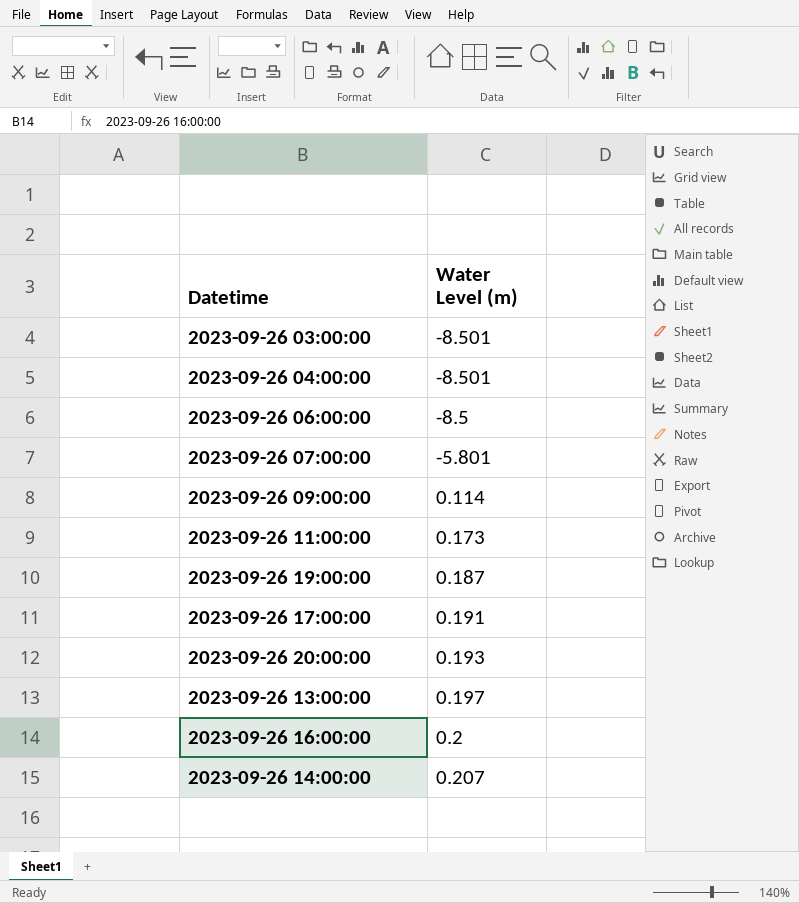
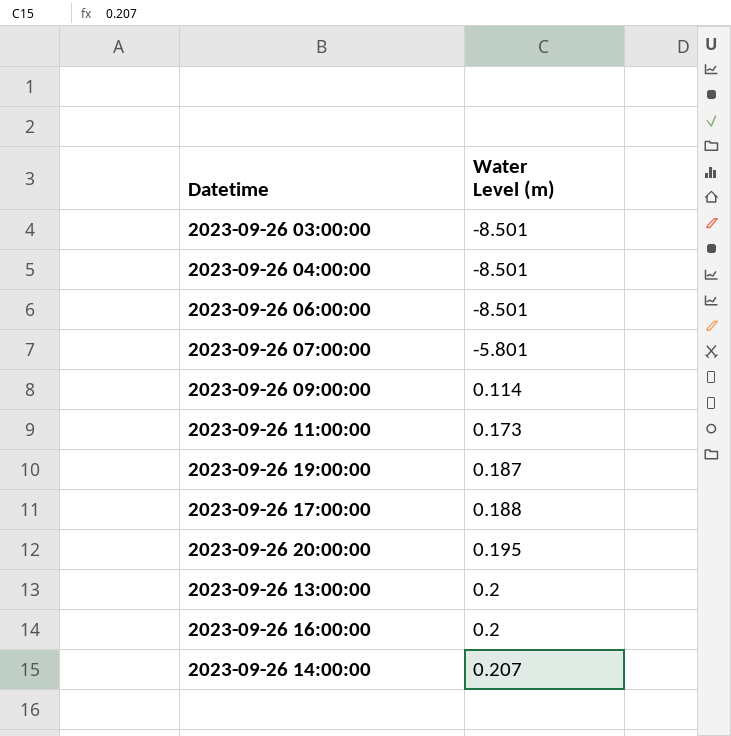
2023-09-26 06:00:00 | Water Level (m): -8.5 -> -8.501
2023-09-26 17:00:00 | Water Level (m): 0.191 -> 0.188
2023-09-26 20:00:00 | Water Level (m): 0.193 -> 0.195
2023-09-26 13:00:00 | Water Level (m): 0.197 -> 0.2

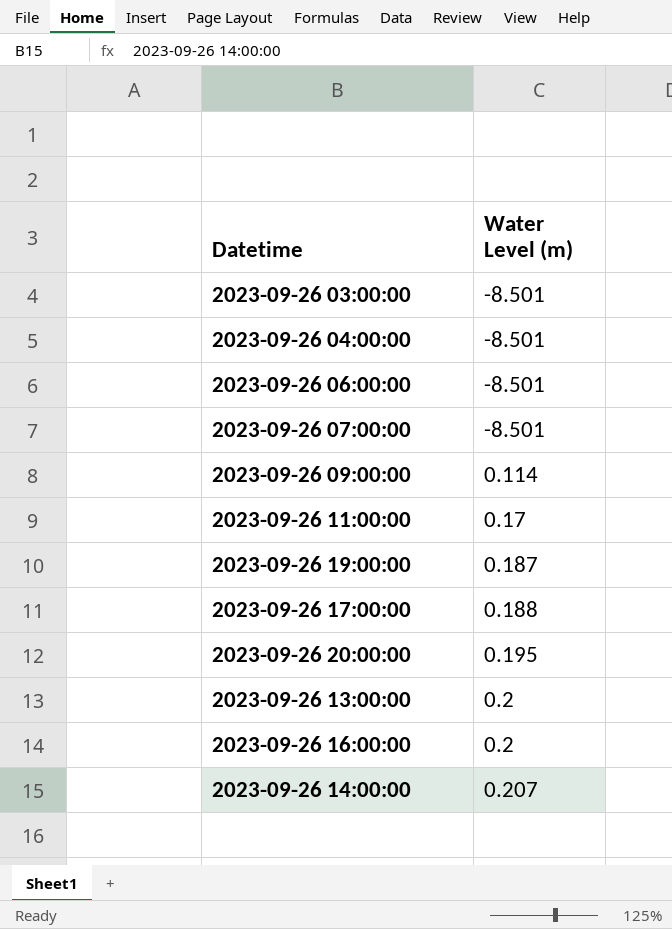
2023-09-26 07:00:00 | Water Level (m): -5.801 -> -8.501
2023-09-26 11:00:00 | Water Level (m): 0.173 -> 0.17

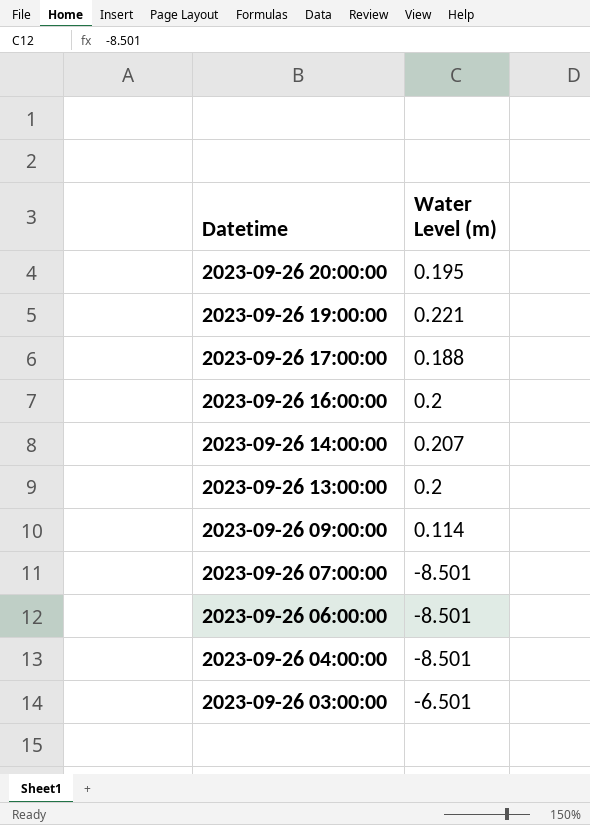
row order: Water Level (m) ascending -> Datetime descending
row 2023-09-26 11:00:00: 0.17 -> none
2023-09-26 19:00:00 | Water Level (m): 0.187 -> 0.221
2023-09-26 03:00:00 | Water Level (m): -8.501 -> -6.501

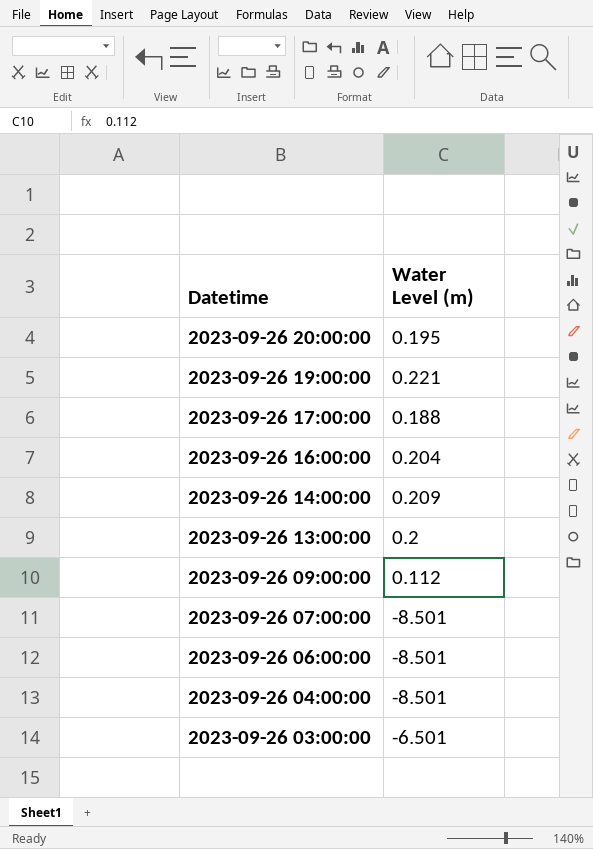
2023-09-26 16:00:00 | Water Level (m): 0.2 -> 0.204
2023-09-26 14:00:00 | Water Level (m): 0.207 -> 0.209
2023-09-26 09:00:00 | Water Level (m): 0.114 -> 0.112

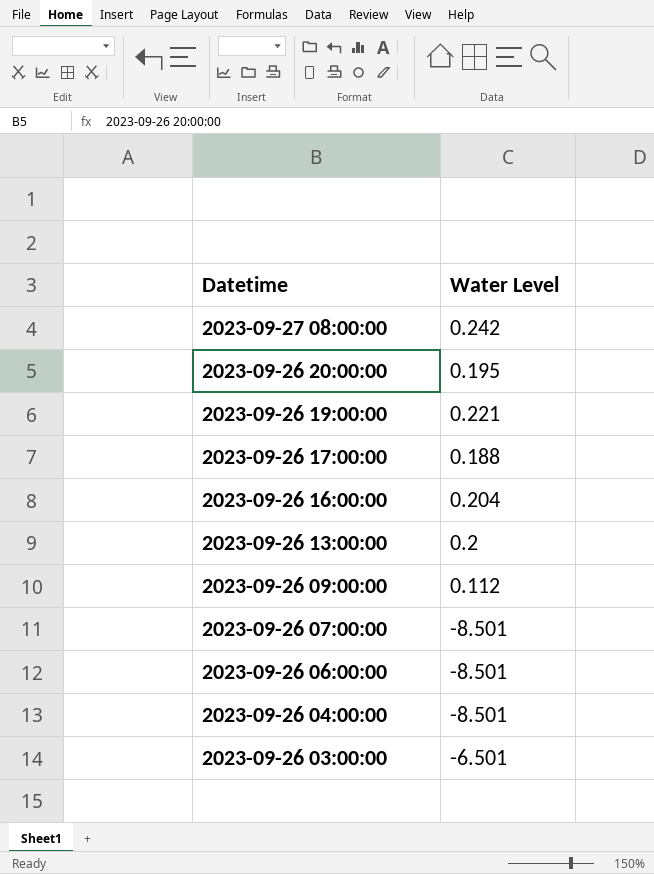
column name: Water Level (m) -> Water Level
row 2023-09-26 14:00:00: 0.209 -> none
row 2023-09-27 08:00:00: none -> 0.242

